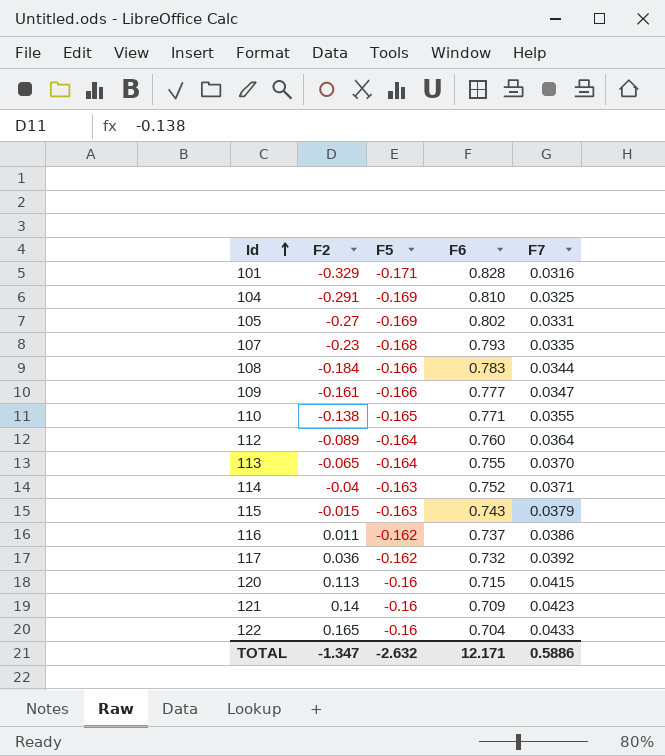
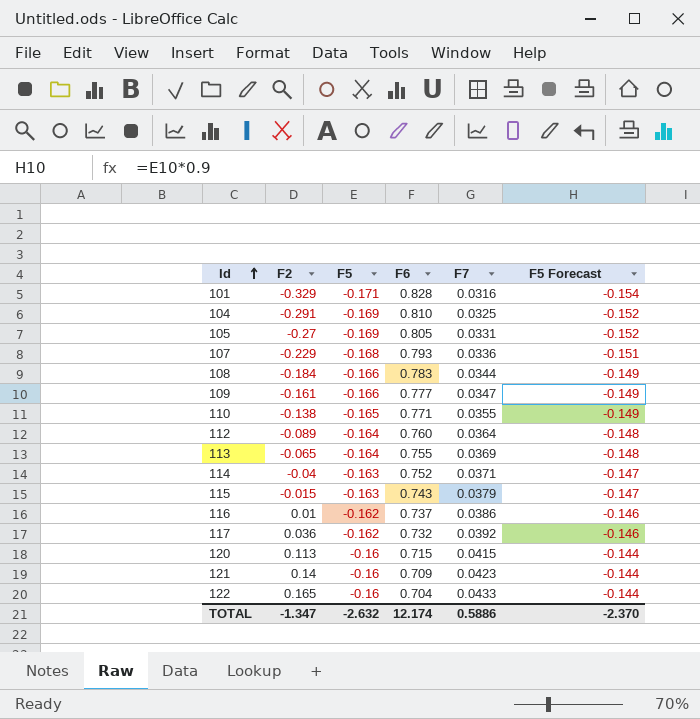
column F5 Forecast | formula: none -> [F5] * 0.9
105 | F6: 0.802 -> 0.805
107 | F2: -0.23 -> -0.229
107 | F7: 0.0335 -> 0.0336
113 | F7: 0.0370 -> 0.0369
116 | F2: 0.011 -> 0.01
TOTAL | F6: 12.171 -> 12.174

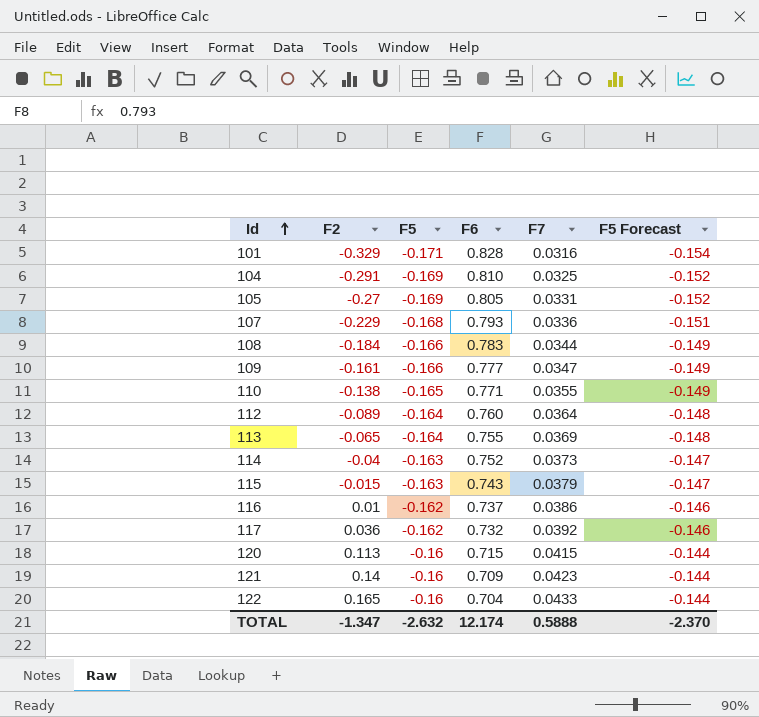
114 | F7: 0.0371 -> 0.0373
TOTAL | F7: 0.5886 -> 0.5888

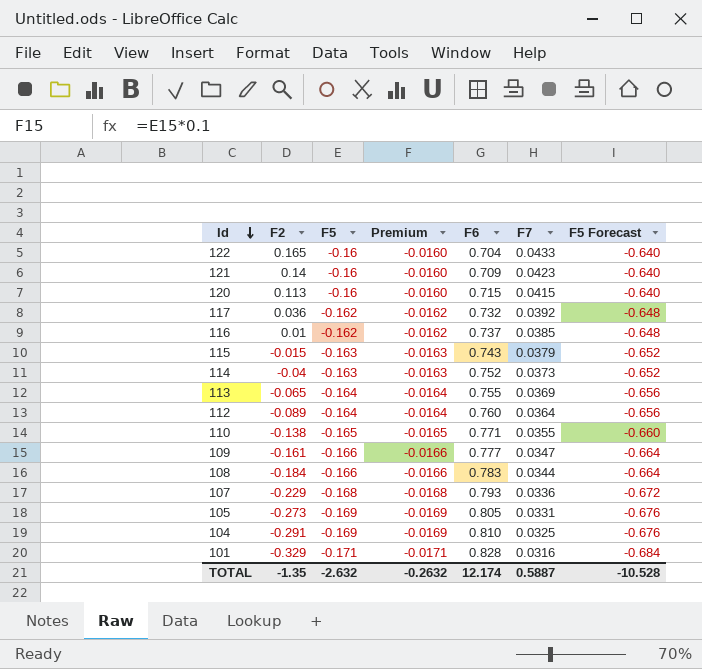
row order: Id ascending -> Id descending
column Premium | formula: none -> [F5] * 0.1
column F5 Forecast | formula: [F5] * 0.9 -> [F5] * 4
116 | F7: 0.0386 -> 0.0385
105 | F2: -0.27 -> -0.273
TOTAL | F2: -1.347 -> -1.35
TOTAL | F7: 0.5888 -> 0.5887
TOTAL | F5 Forecast: -2.370 -> -10.528

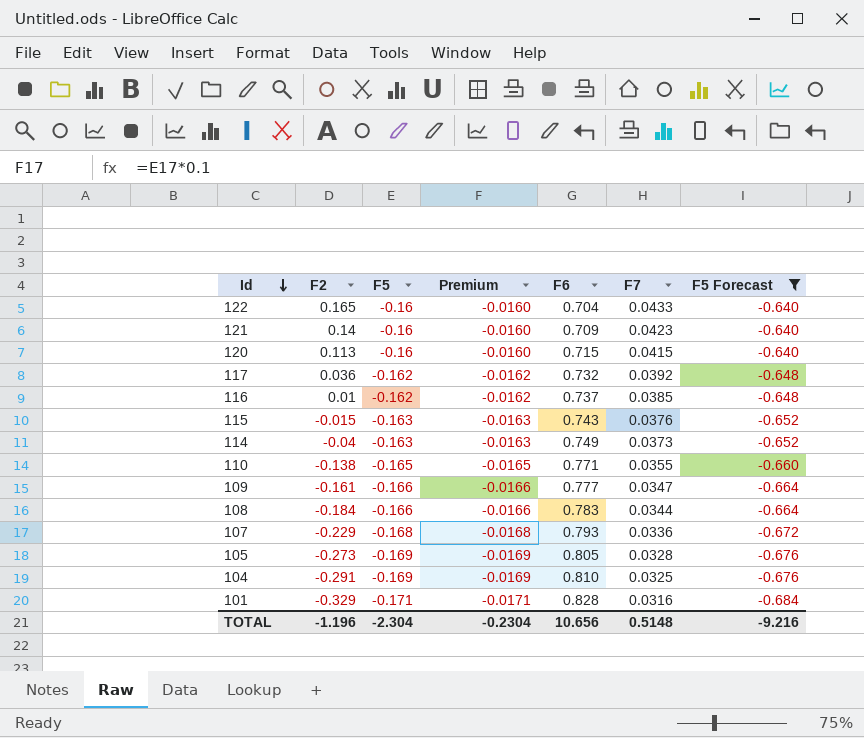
filter: none -> F5 Forecast != -0.656
115 | F7: 0.0379 -> 0.0376
114 | F6: 0.752 -> 0.749
105 | F7: 0.0331 -> 0.0328
TOTAL | F2: -1.35 -> -1.196
TOTAL | F5: -2.632 -> -2.304
TOTAL | Premium: -0.2632 -> -0.2304
TOTAL | F6: 12.174 -> 10.656
TOTAL | F7: 0.5887 -> 0.5148
TOTAL | F5 Forecast: -10.528 -> -9.216

